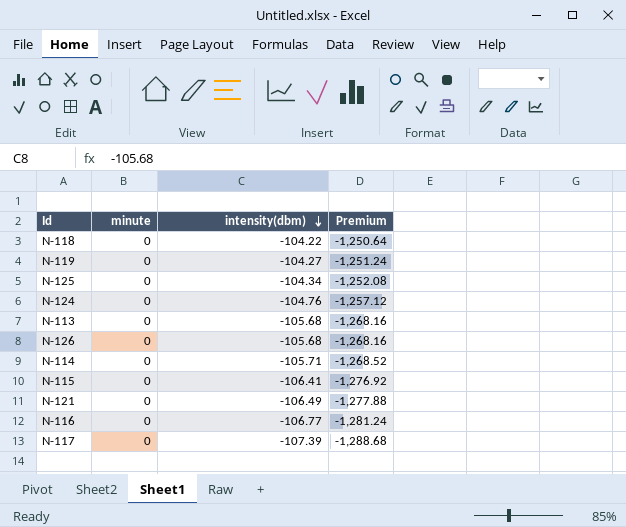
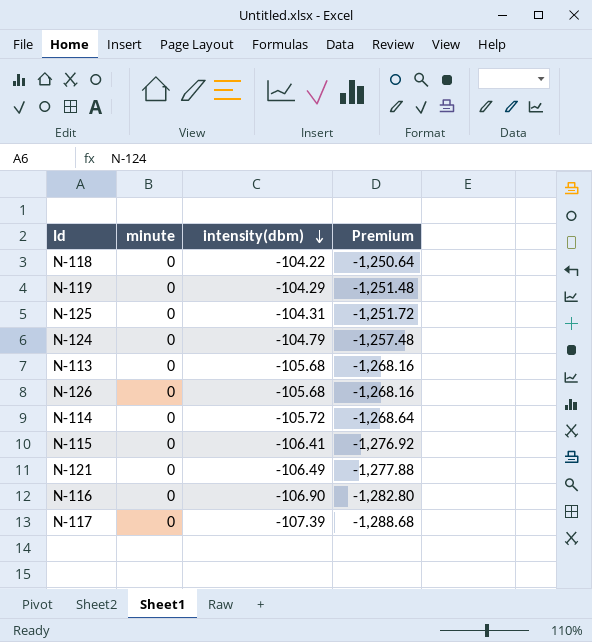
N-119 | intensity(dbm): -104.27 -> -104.29
N-119 | Premium: -1,251.24 -> -1,251.48
N-125 | intensity(dbm): -104.34 -> -104.31
N-125 | Premium: -1,252.08 -> -1,251.72
N-124 | intensity(dbm): -104.76 -> -104.79
N-124 | Premium: -1,257.12 -> -1,257.48
N-114 | intensity(dbm): -105.71 -> -105.72
N-114 | Premium: -1,268.52 -> -1,268.64
N-116 | intensity(dbm): -106.77 -> -106.90
N-116 | Premium: -1,281.24 -> -1,282.80

